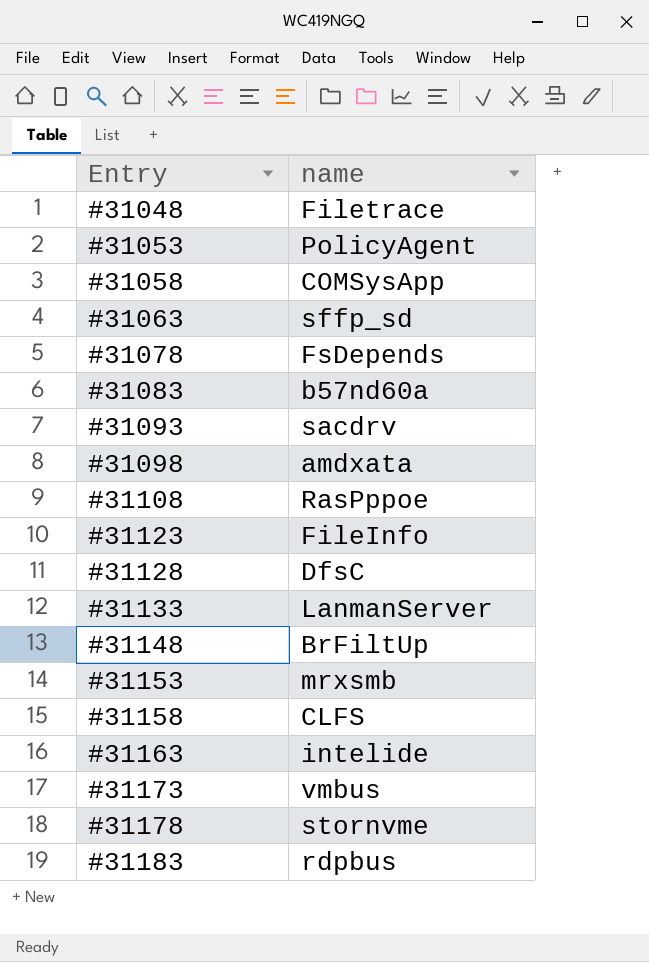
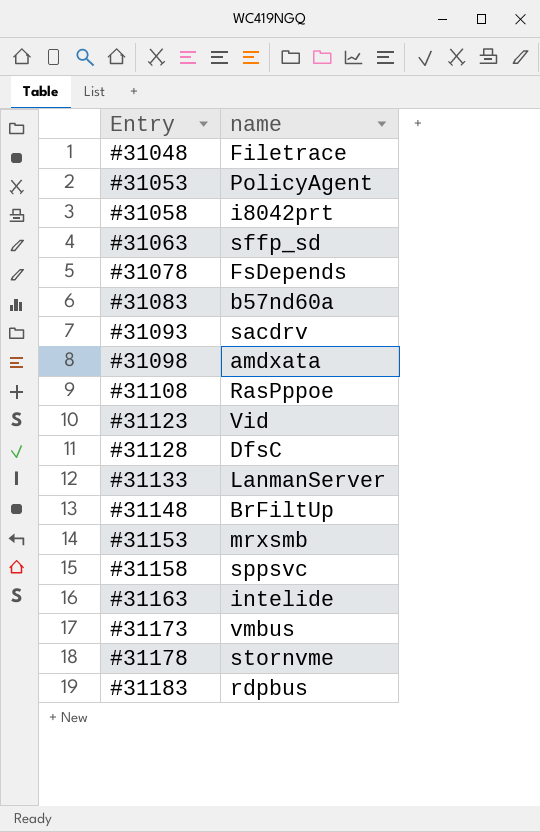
#31058 | name: COMSysApp -> i8042prt
#31123 | name: FileInfo -> Vid
#31158 | name: CLFS -> sppsvc

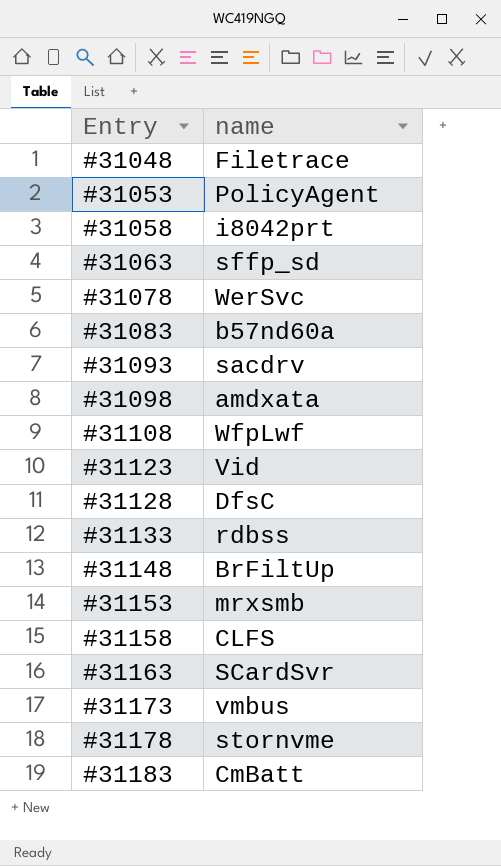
#31078 | name: FsDepends -> WerSvc
#31108 | name: RasPppoe -> WfpLwf
#31133 | name: LanmanServer -> rdbss
#31158 | name: sppsvc -> CLFS
#31163 | name: intelide -> SCardSvr
#31183 | name: rdpbus -> CmBatt

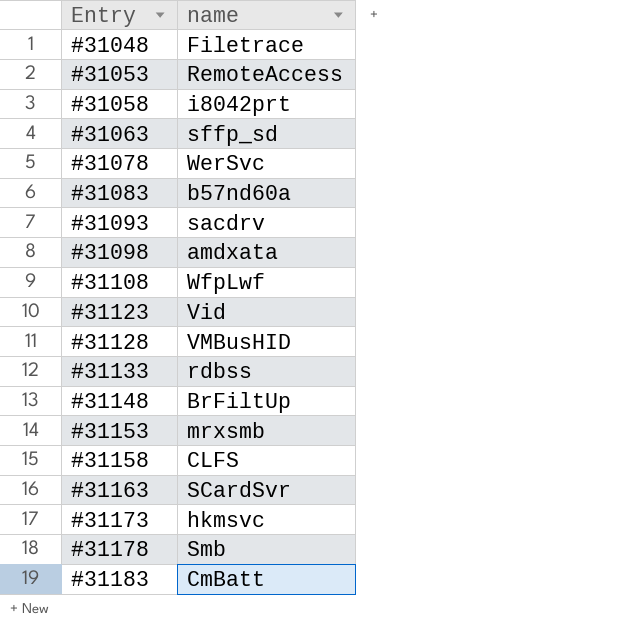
#31053 | name: PolicyAgent -> RemoteAccess
#31128 | name: DfsC -> VMBusHID
#31173 | name: vmbus -> hkmsvc
#31178 | name: stornvme -> Smb

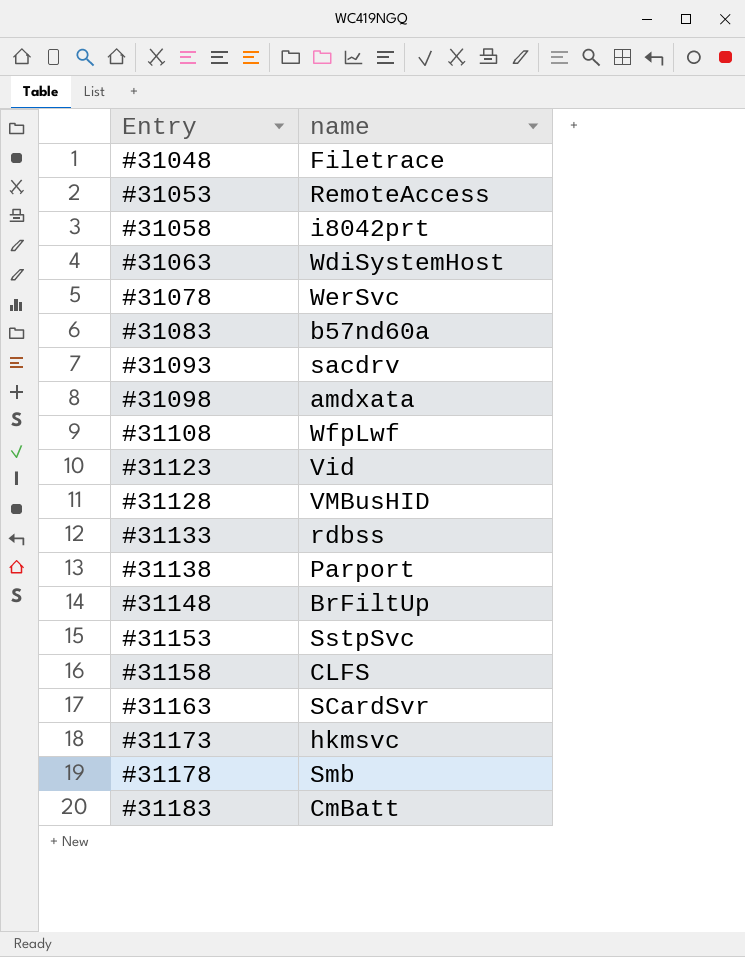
#31063 | name: sffp_sd -> WdiSystemHost
row #31138: none -> Parport
#31153 | name: mrxsmb -> SstpSvc

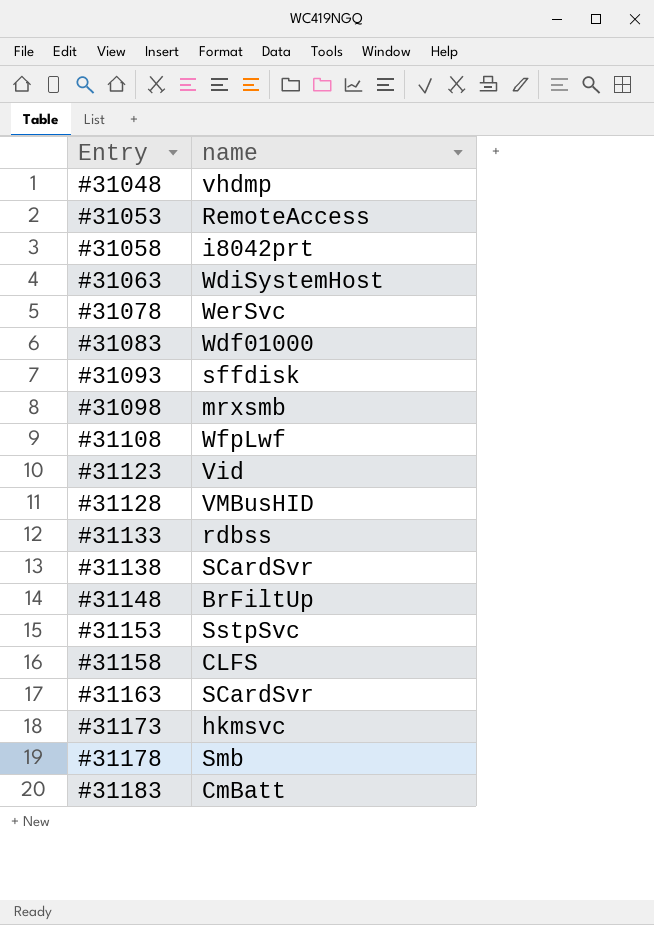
#31048 | name: Filetrace -> vhdmp
#31083 | name: b57nd60a -> Wdf01000
#31093 | name: sacdrv -> sffdisk
#31098 | name: amdxata -> mrxsmb
#31138 | name: Parport -> SCardSvr

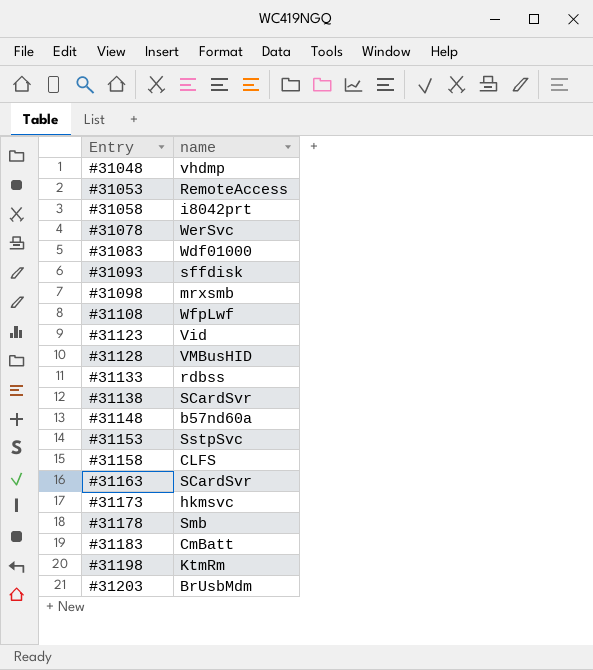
row #31063: WdiSystemHost -> none
#31148 | name: BrFiltUp -> b57nd60a
row #31198: none -> KtmRm
row #31203: none -> BrUsbMdm

